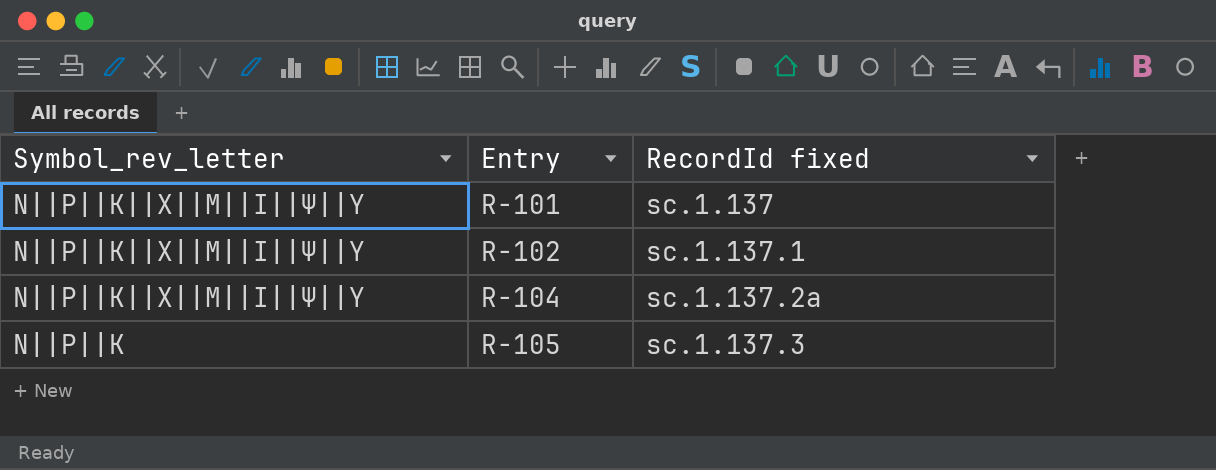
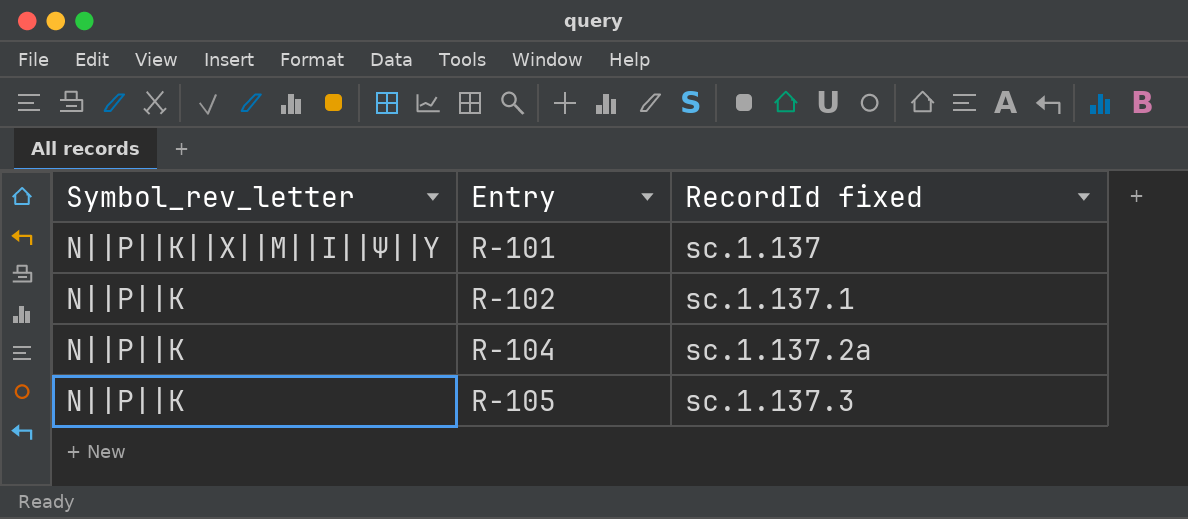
R-102 | Symbol_rev_letter: Ν||Ρ||Κ||Χ||Μ||Ι||Ψ||Υ -> Ν||Ρ||Κ
R-104 | Symbol_rev_letter: Ν||Ρ||Κ||Χ||Μ||Ι||Ψ||Υ -> Ν||Ρ||Κ

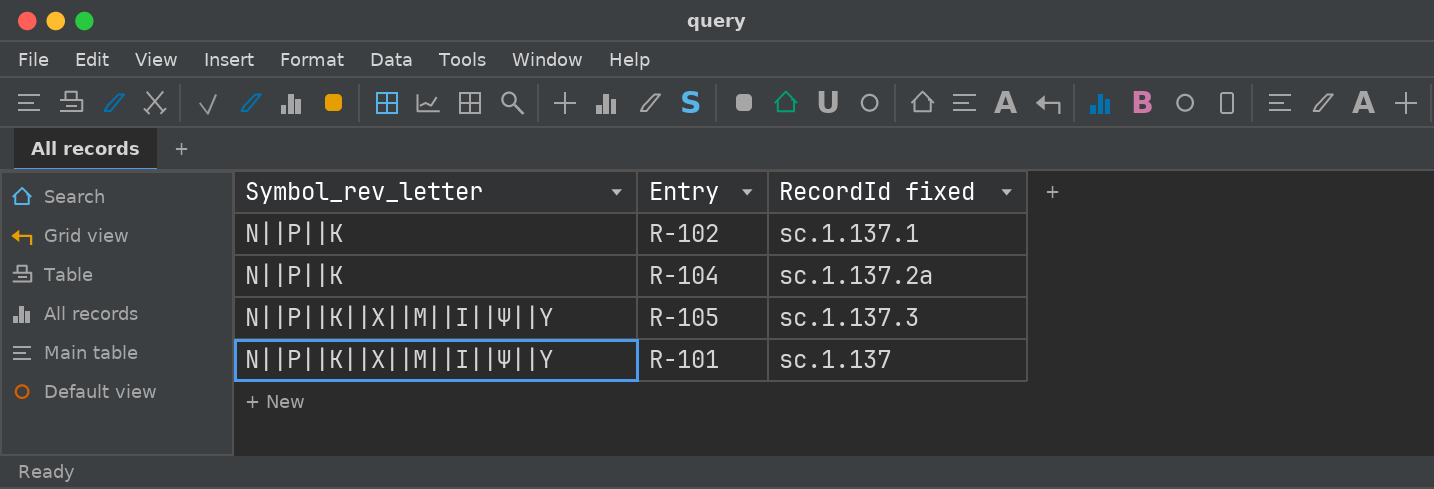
row order: Symbol_rev_letter descending -> Symbol_rev_letter ascending
R-105 | Symbol_rev_letter: Ν||Ρ||Κ -> Ν||Ρ||Κ||Χ||Μ||Ι||Ψ||Υ

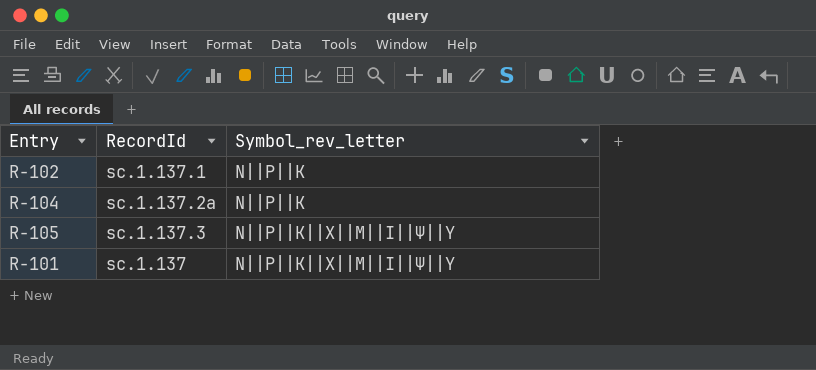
column name: RecordId fixed -> RecordId
column Symbol_rev_letter | position: 1 -> 3

